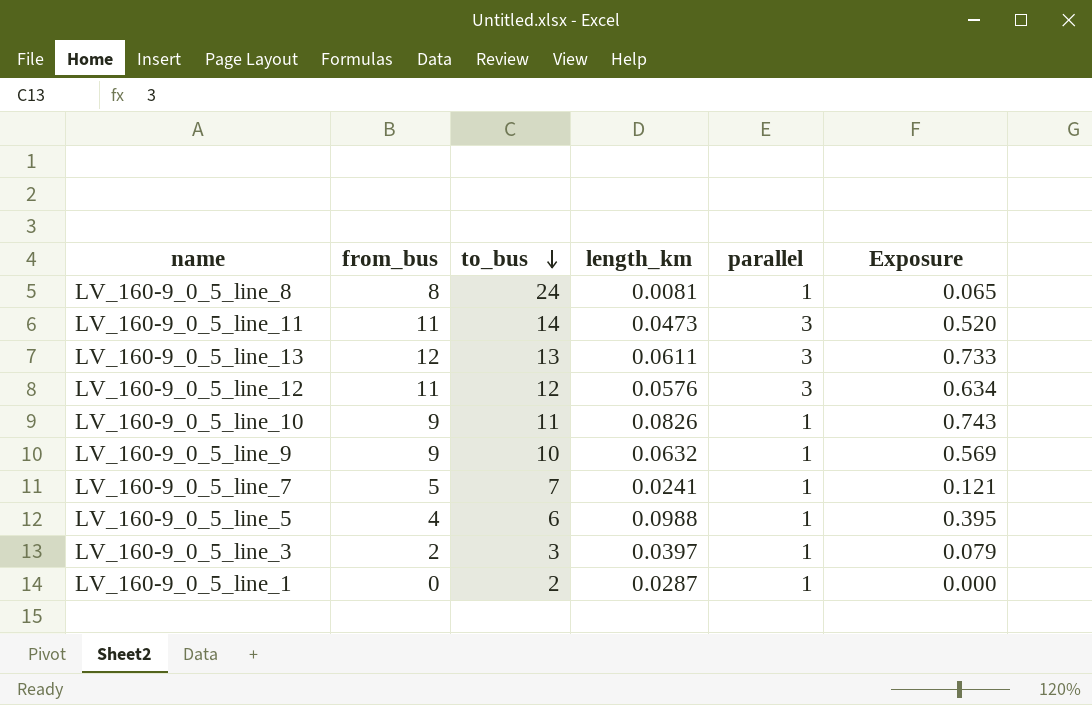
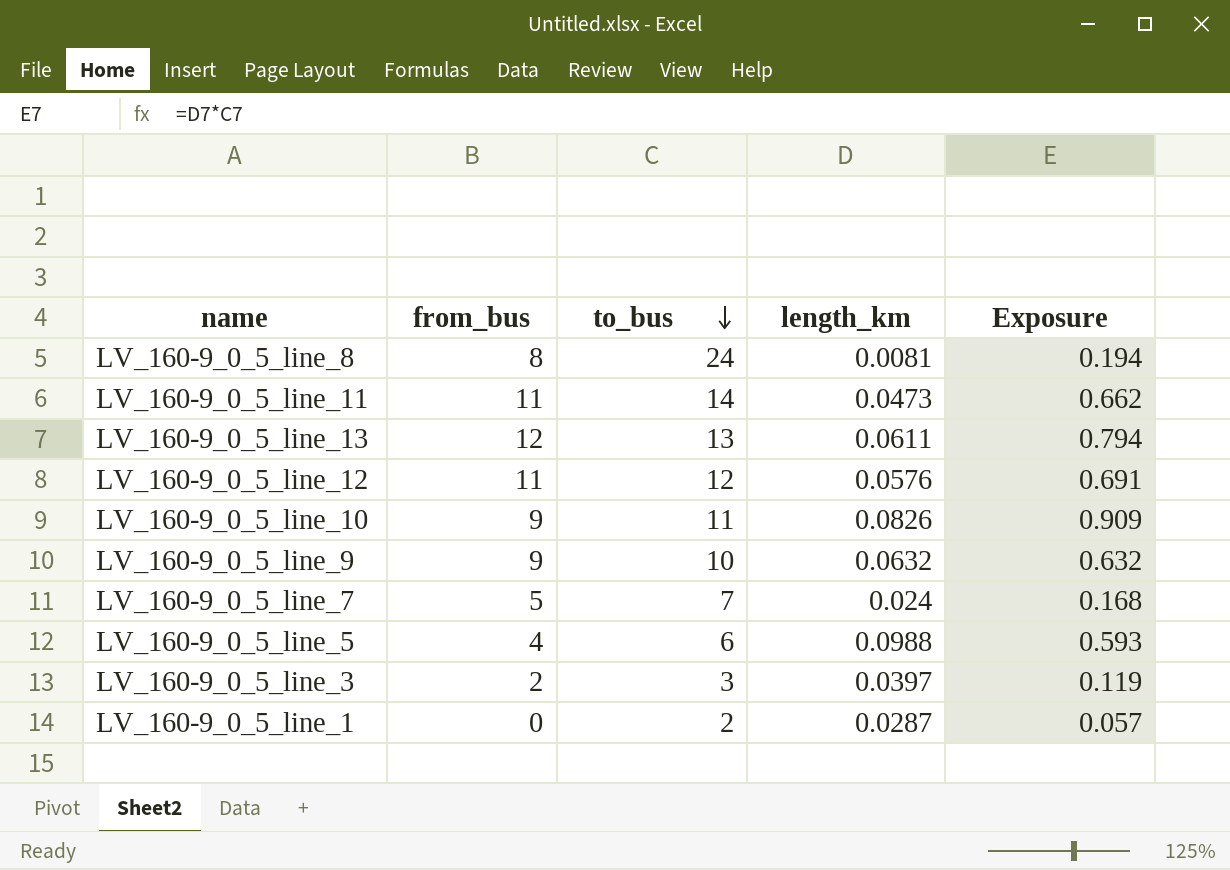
column parallel | position: 5 -> none
column Exposure | formula: [from_bus] * [length_km] -> [to_bus] * [length_km]
LV_160-9_0_5_line_7 | length_km: 0.0241 -> 0.024

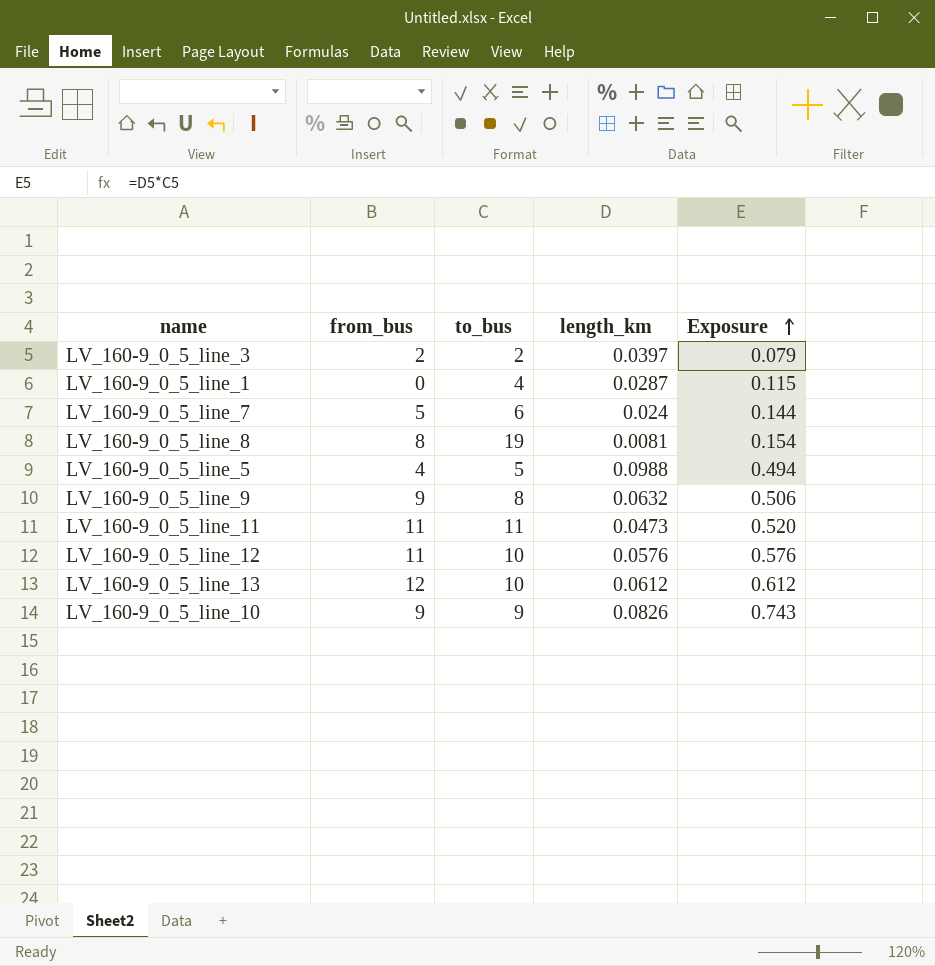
row order: to_bus descending -> Exposure ascending
LV_160-9_0_5_line_3 | to_bus: 3 -> 2
LV_160-9_0_5_line_3 | Exposure: 0.119 -> 0.079
LV_160-9_0_5_line_1 | to_bus: 2 -> 4
LV_160-9_0_5_line_1 | Exposure: 0.057 -> 0.115
LV_160-9_0_5_line_7 | to_bus: 7 -> 6
LV_160-9_0_5_line_7 | Exposure: 0.168 -> 0.144
LV_160-9_0_5_line_8 | to_bus: 24 -> 19
LV_160-9_0_5_line_8 | Exposure: 0.194 -> 0.154
LV_160-9_0_5_line_5 | to_bus: 6 -> 5
LV_160-9_0_5_line_5 | Exposure: 0.593 -> 0.494
LV_160-9_0_5_line_9 | to_bus: 10 -> 8
LV_160-9_0_5_line_9 | Exposure: 0.632 -> 0.506
LV_160-9_0_5_line_11 | to_bus: 14 -> 11
LV_160-9_0_5_line_11 | Exposure: 0.662 -> 0.520
LV_160-9_0_5_line_12 | to_bus: 12 -> 10
LV_160-9_0_5_line_12 | Exposure: 0.691 -> 0.576
LV_160-9_0_5_line_13 | to_bus: 13 -> 10
LV_160-9_0_5_line_13 | length_km: 0.0611 -> 0.0612
LV_160-9_0_5_line_13 | Exposure: 0.794 -> 0.612
LV_160-9_0_5_line_10 | to_bus: 11 -> 9
LV_160-9_0_5_line_10 | Exposure: 0.909 -> 0.743

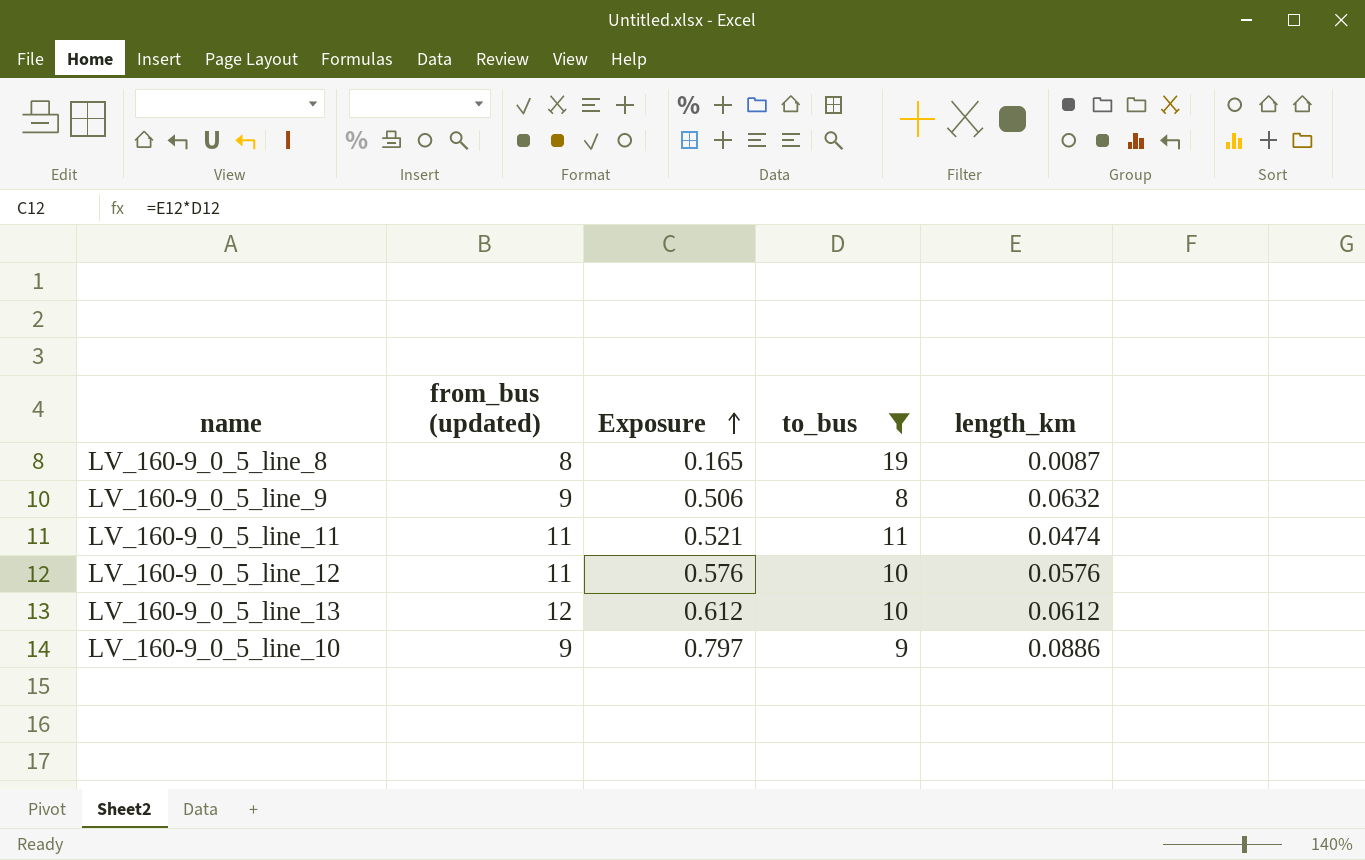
filter: none -> to_bus >= 8
column name: from_bus -> from_bus (updated)
column Exposure | position: 5 -> 3
LV_160-9_0_5_line_8 | Exposure: 0.154 -> 0.165
LV_160-9_0_5_line_8 | length_km: 0.0081 -> 0.0087
LV_160-9_0_5_line_11 | Exposure: 0.520 -> 0.521
LV_160-9_0_5_line_11 | length_km: 0.0473 -> 0.0474
LV_160-9_0_5_line_10 | Exposure: 0.743 -> 0.797
LV_160-9_0_5_line_10 | length_km: 0.0826 -> 0.0886

